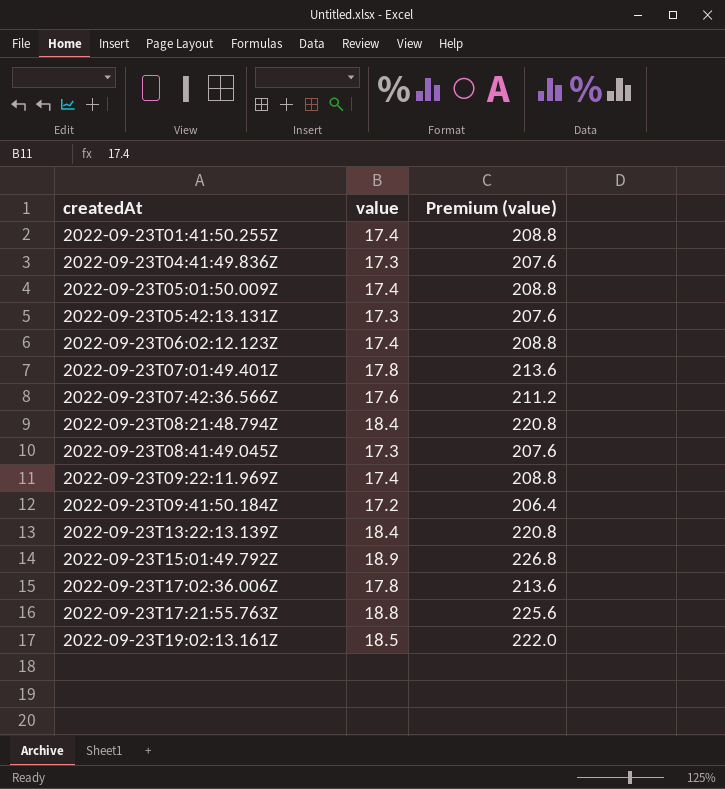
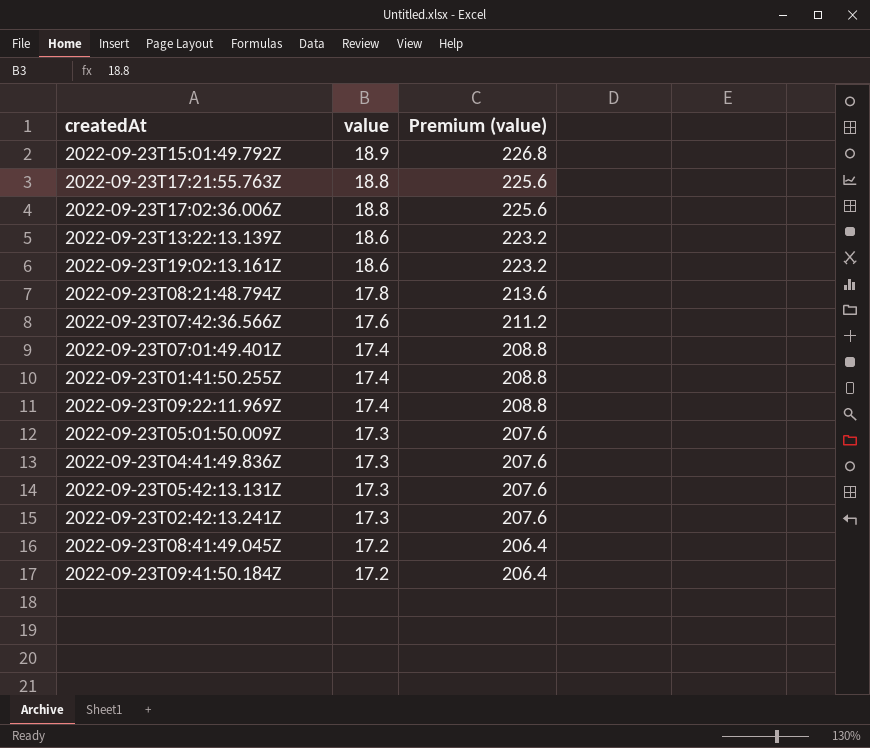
row order: createdAt ascending -> value descending
row 2022-09-23T06:02:12.123Z: 17.4 | 208.8 -> none
2022-09-23T17:02:36.006Z | value: 17.8 -> 18.8
2022-09-23T17:02:36.006Z | Premium (value): 213.6 -> 225.6
2022-09-23T13:22:13.139Z | value: 18.4 -> 18.6
2022-09-23T13:22:13.139Z | Premium (value): 220.8 -> 223.2
2022-09-23T19:02:13.161Z | value: 18.5 -> 18.6
2022-09-23T19:02:13.161Z | Premium (value): 222.0 -> 223.2
2022-09-23T08:21:48.794Z | value: 18.4 -> 17.8
2022-09-23T08:21:48.794Z | Premium (value): 220.8 -> 213.6
2022-09-23T07:01:49.401Z | value: 17.8 -> 17.4
2022-09-23T07:01:49.401Z | Premium (value): 213.6 -> 208.8
2022-09-23T05:01:50.009Z | value: 17.4 -> 17.3
2022-09-23T05:01:50.009Z | Premium (value): 208.8 -> 207.6
row 2022-09-23T02:42:13.241Z: none -> 17.3 | 207.6
2022-09-23T08:41:49.045Z | value: 17.3 -> 17.2
2022-09-23T08:41:49.045Z | Premium (value): 207.6 -> 206.4

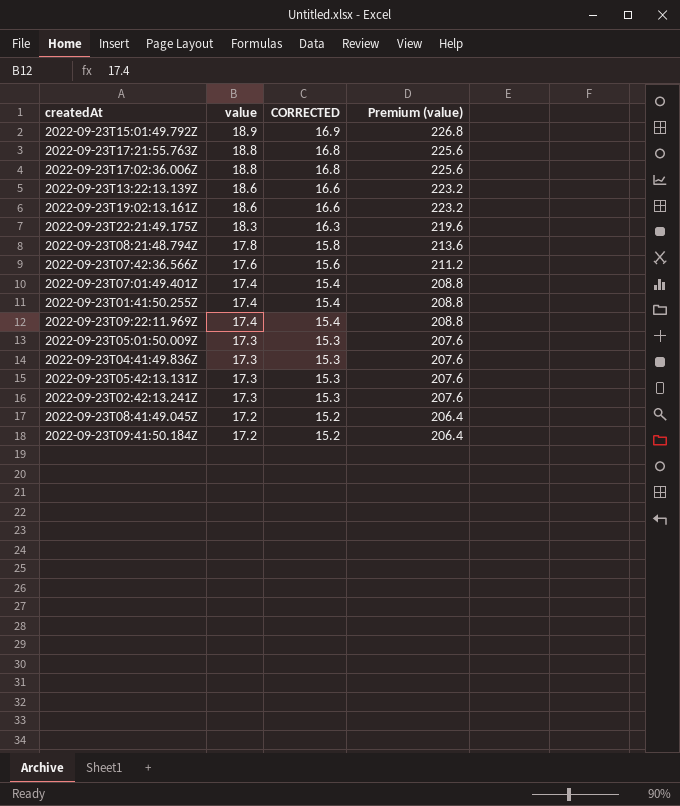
column CORRECTED | formula: none -> [value] - 2
row 2022-09-23T22:21:49.175Z: none -> 18.3 | 16.3 | 219.6

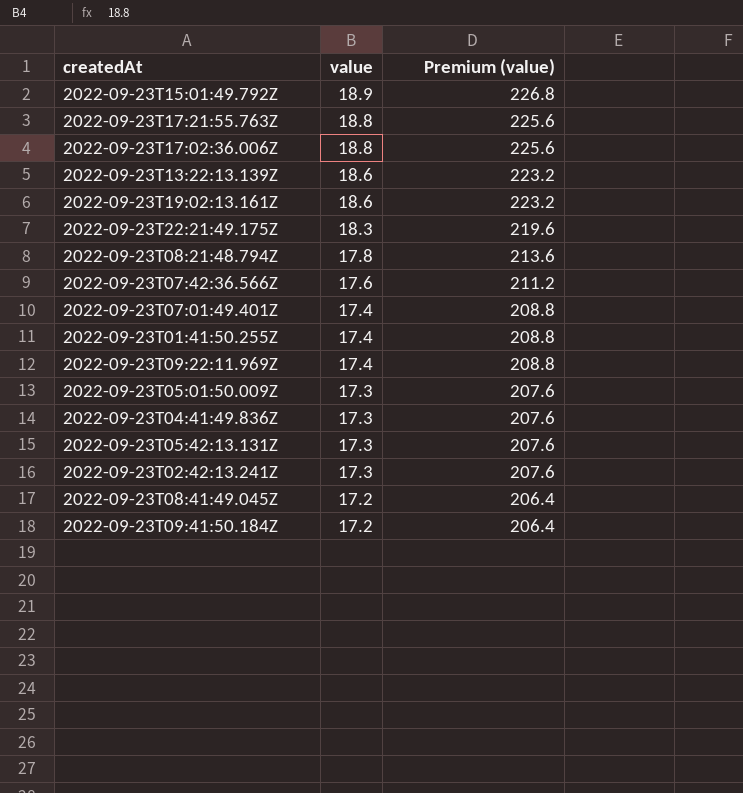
column CORRECTED | formula: [value] - 2 -> none

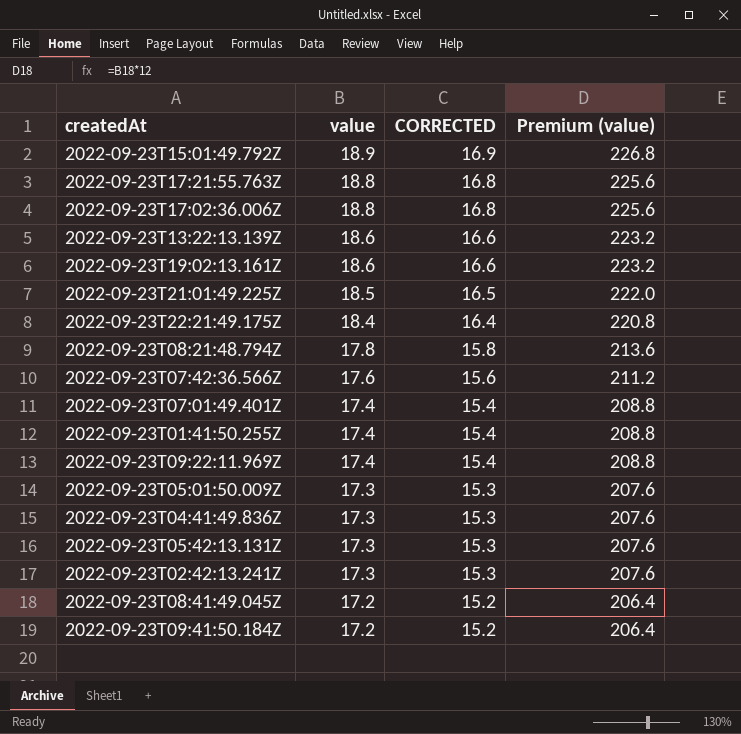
column CORRECTED | formula: none -> [value] - 2
row 2022-09-23T21:01:49.225Z: none -> 18.5 | 16.5 | 222.0
2022-09-23T22:21:49.175Z | value: 18.3 -> 18.4
2022-09-23T22:21:49.175Z | Premium (value): 219.6 -> 220.8

